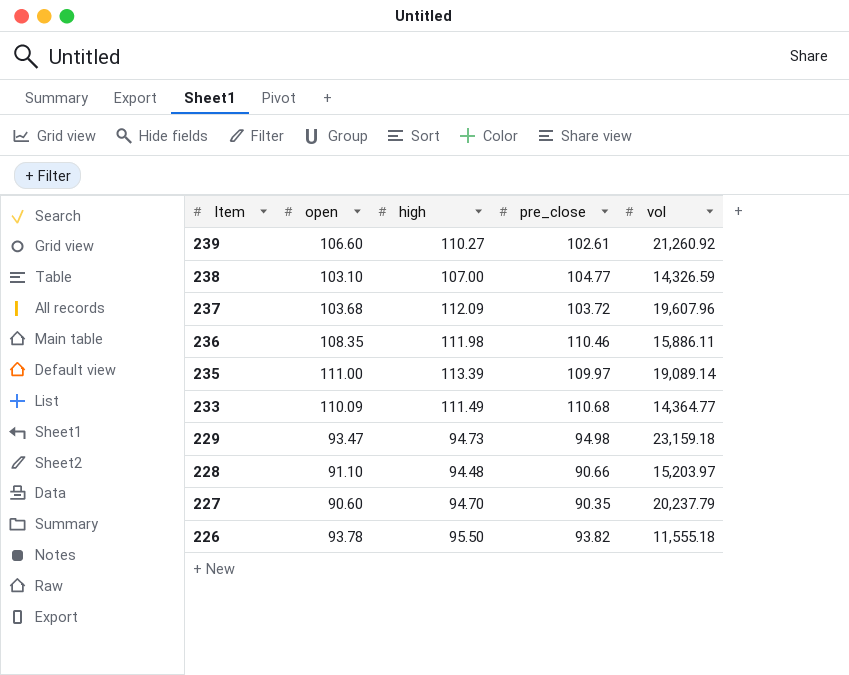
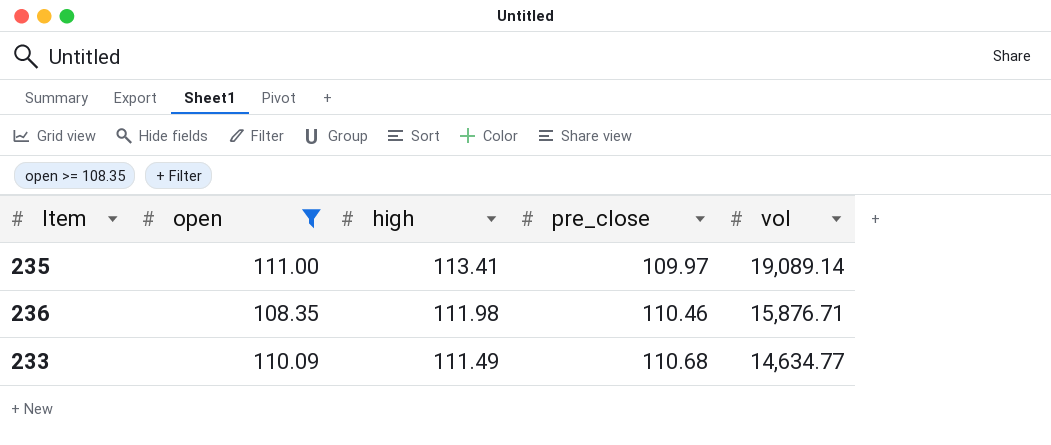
filter: none -> open >= 108.35
row order: Item descending -> high descending
235 | high: 113.39 -> 113.41
236 | vol: 15,886.11 -> 15,876.71
233 | vol: 14,364.77 -> 14,634.77

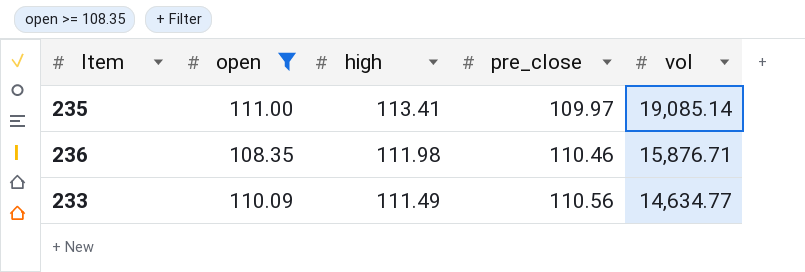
235 | vol: 19,089.14 -> 19,085.14
233 | pre_close: 110.68 -> 110.56

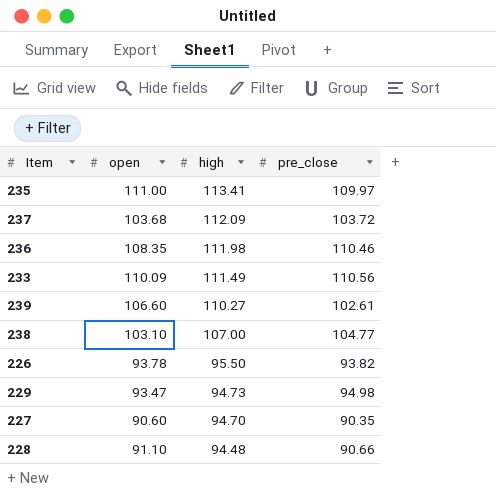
filter: open >= 108.35 -> none
column vol | position: 5 -> none

